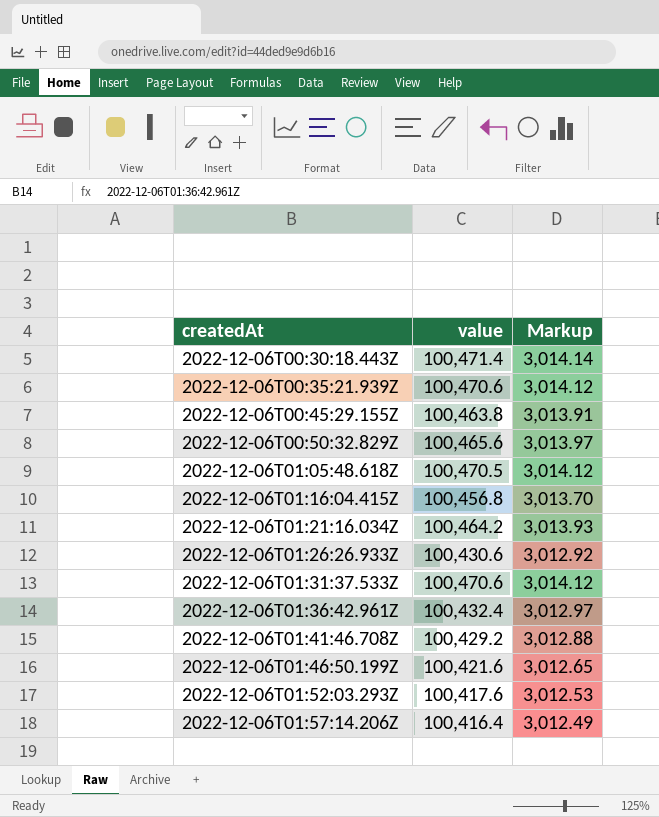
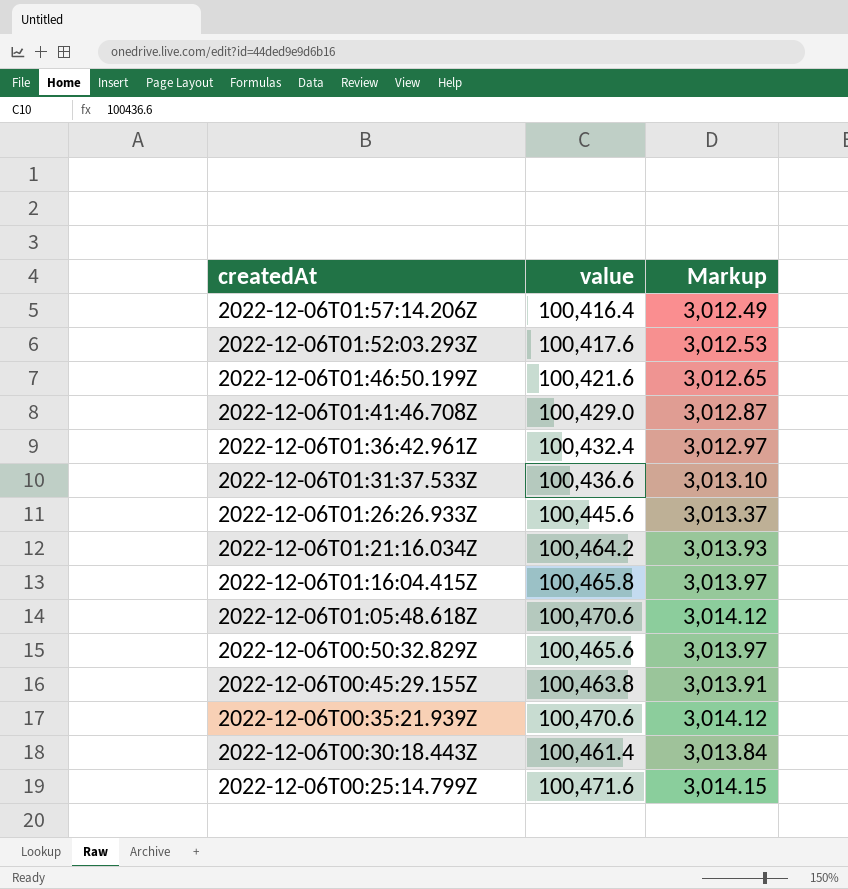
row order: createdAt ascending -> createdAt descending
2022-12-06T01:41:46.708Z | value: 100,429.2 -> 100,429.0
2022-12-06T01:41:46.708Z | Markup: 3,012.88 -> 3,012.87
2022-12-06T01:31:37.533Z | value: 100,470.6 -> 100,436.6
2022-12-06T01:31:37.533Z | Markup: 3,014.12 -> 3,013.10
2022-12-06T01:26:26.933Z | value: 100,430.6 -> 100,445.6
2022-12-06T01:26:26.933Z | Markup: 3,012.92 -> 3,013.37
2022-12-06T01:16:04.415Z | value: 100,456.8 -> 100,465.8
2022-12-06T01:16:04.415Z | Markup: 3,013.70 -> 3,013.97
2022-12-06T01:05:48.618Z | value: 100,470.5 -> 100,470.6
2022-12-06T00:30:18.443Z | value: 100,471.4 -> 100,461.4
2022-12-06T00:30:18.443Z | Markup: 3,014.14 -> 3,013.84
row 2022-12-06T00:25:14.799Z: none -> 100,471.6 | 3,014.15

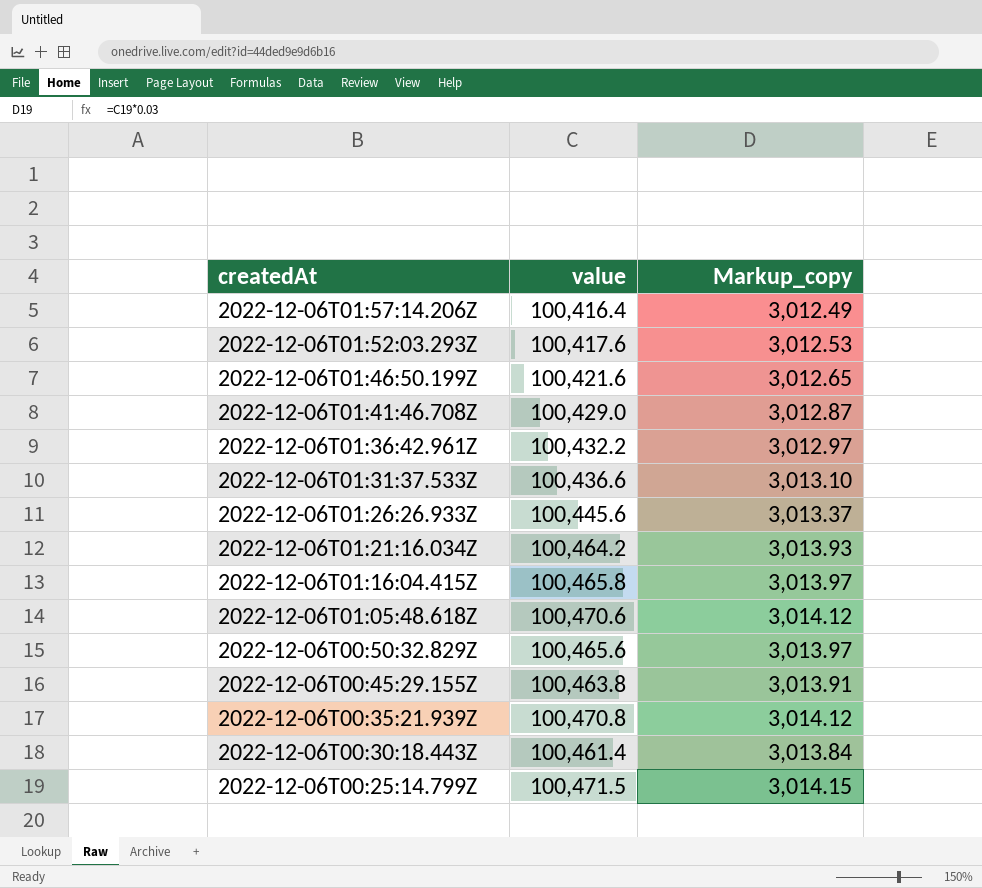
column name: Markup -> Markup_copy
2022-12-06T01:36:42.961Z | value: 100,432.4 -> 100,432.2
2022-12-06T00:35:21.939Z | value: 100,470.6 -> 100,470.8
2022-12-06T00:25:14.799Z | value: 100,471.6 -> 100,471.5

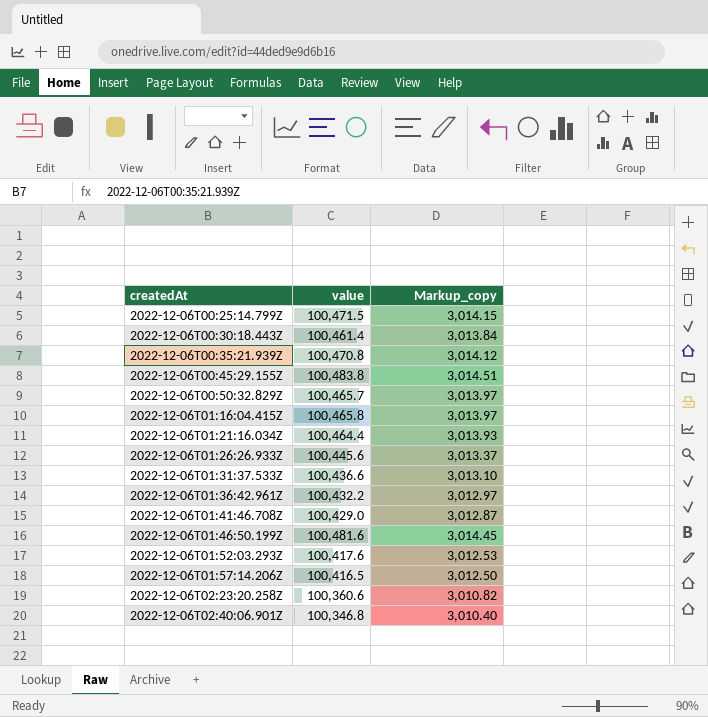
row order: createdAt descending -> createdAt ascending
row 2022-12-06T01:05:48.618Z: 100,470.6 | 3,014.12 -> none
2022-12-06T00:45:29.155Z | value: 100,463.8 -> 100,483.8
2022-12-06T00:45:29.155Z | Markup_copy: 3,013.91 -> 3,014.51
2022-12-06T00:50:32.829Z | value: 100,465.6 -> 100,465.7
2022-12-06T01:21:16.034Z | value: 100,464.2 -> 100,464.4
2022-12-06T01:46:50.199Z | value: 100,421.6 -> 100,481.6
2022-12-06T01:46:50.199Z | Markup_copy: 3,012.65 -> 3,014.45
2022-12-06T01:57:14.206Z | value: 100,416.4 -> 100,416.5
2022-12-06T01:57:14.206Z | Markup_copy: 3,012.49 -> 3,012.50
row 2022-12-06T02:23:20.258Z: none -> 100,360.6 | 3,010.82
row 2022-12-06T02:40:06.901Z: none -> 100,346.8 | 3,010.40

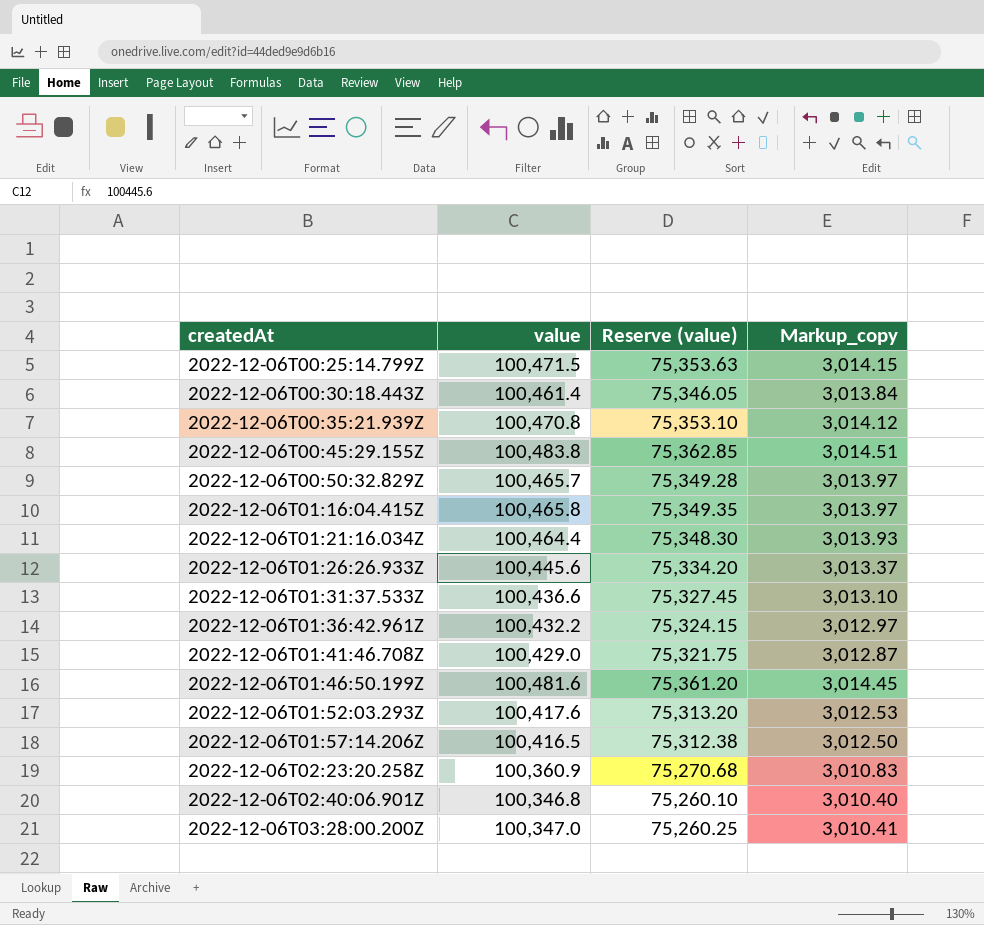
column Reserve (value) | formula: none -> [value] * 0.75
2022-12-06T02:23:20.258Z | value: 100,360.6 -> 100,360.9
2022-12-06T02:23:20.258Z | Markup_copy: 3,010.82 -> 3,010.83
row 2022-12-06T03:28:00.200Z: none -> 100,347.0 | 75,260.25 | 3,010.41

